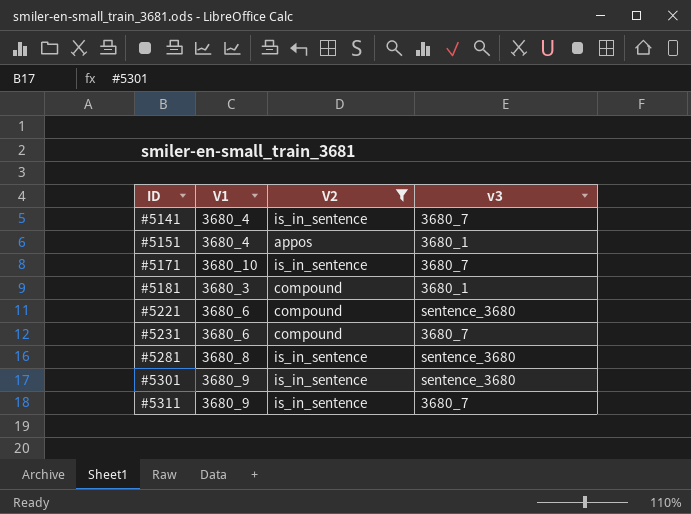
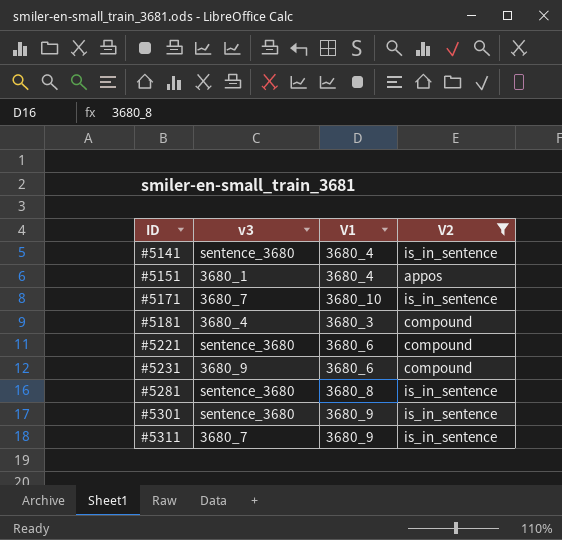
column v3 | position: 4 -> 2
#5141 | v3: 3680_7 -> sentence_3680
#5181 | v3: 3680_1 -> 3680_4
#5231 | v3: 3680_7 -> 3680_9

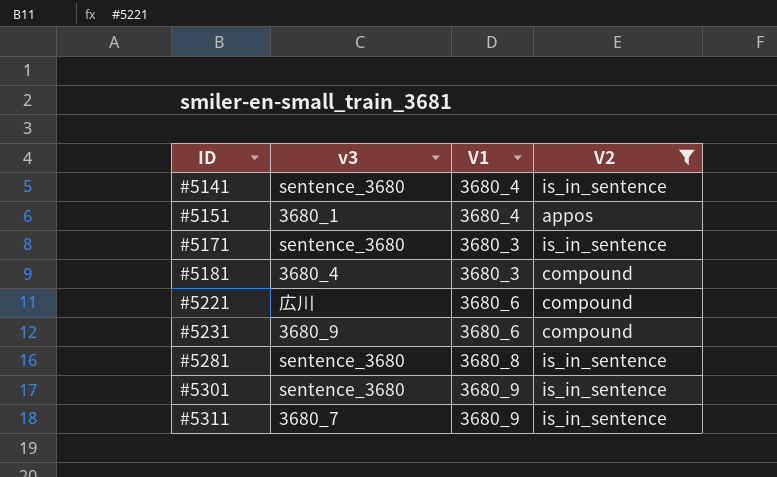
#5171 | v3: 3680_7 -> sentence_3680
#5171 | V1: 3680_10 -> 3680_3
#5221 | v3: sentence_3680 -> 広川

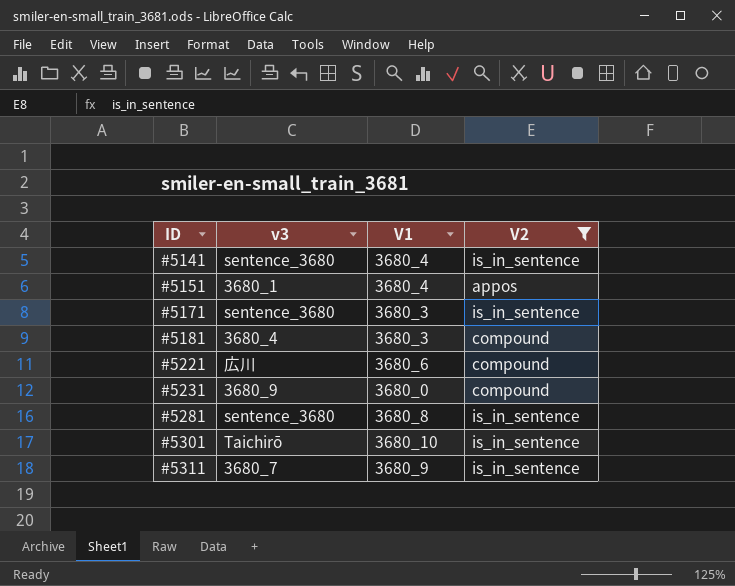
#5231 | V1: 3680_6 -> 3680_0
#5301 | v3: sentence_3680 -> Taichirō
#5301 | V1: 3680_9 -> 3680_10

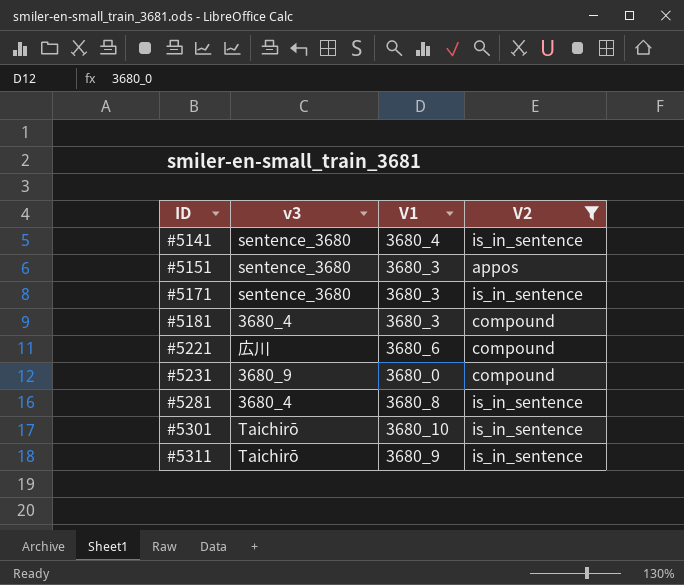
#5151 | v3: 3680_1 -> sentence_3680
#5151 | V1: 3680_4 -> 3680_3
#5281 | v3: sentence_3680 -> 3680_4
#5311 | v3: 3680_7 -> Taichirō

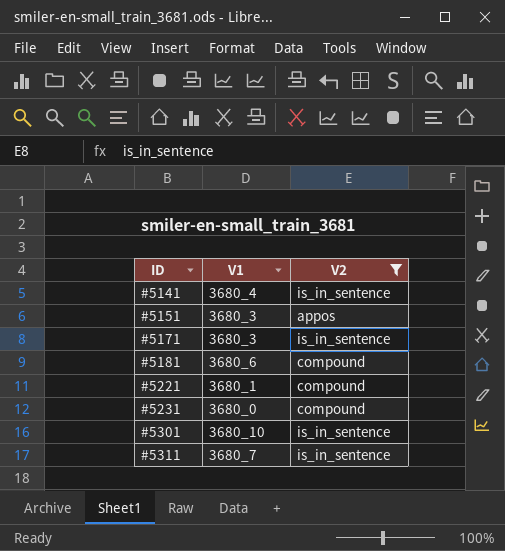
column v3 | position: 2 -> none
row #5281: 3680_4 | 3680_8 | is_in_sentence -> none
#5181 | V1: 3680_3 -> 3680_6
#5221 | V1: 3680_6 -> 3680_1
#5311 | V1: 3680_9 -> 3680_7

